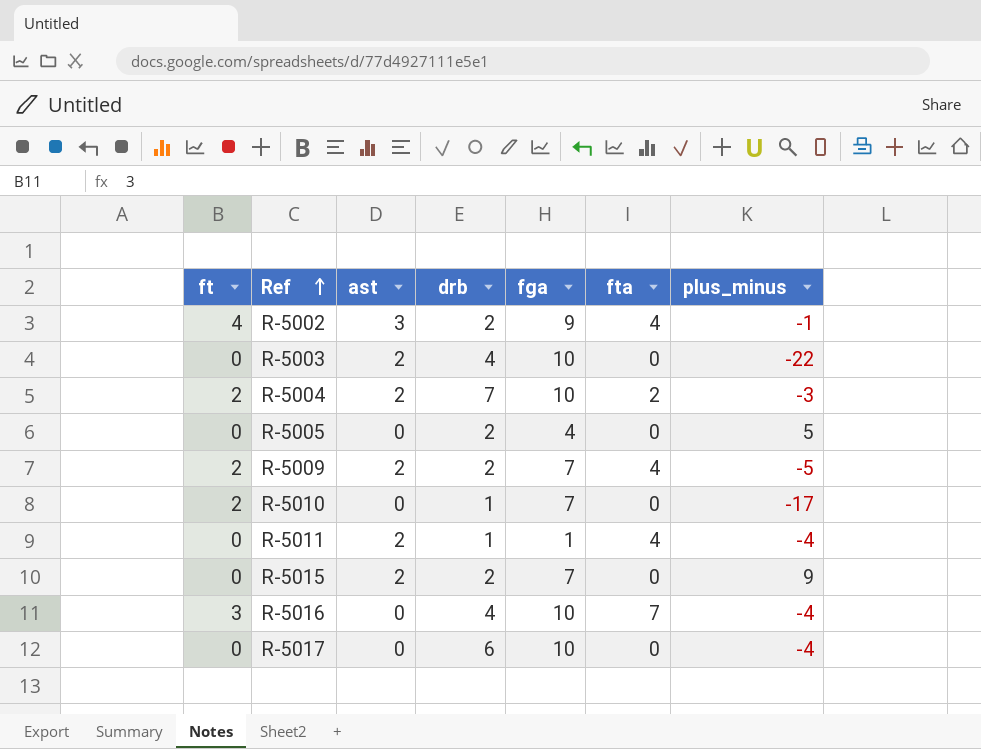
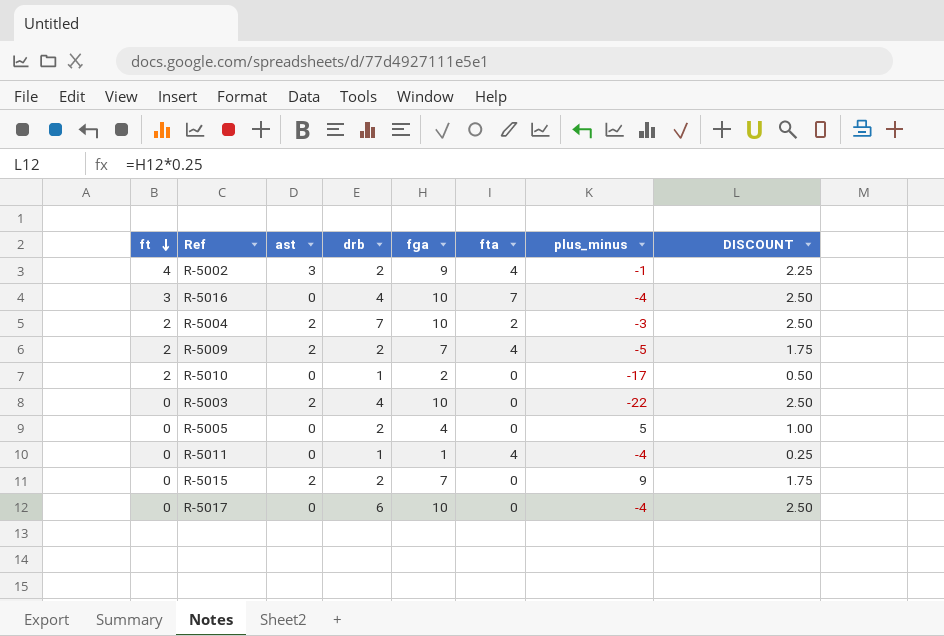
row order: Ref ascending -> ft descending
column DISCOUNT | formula: none -> [fga] * 0.25
R-5010 | fga: 7 -> 2
R-5011 | ast: 2 -> 0

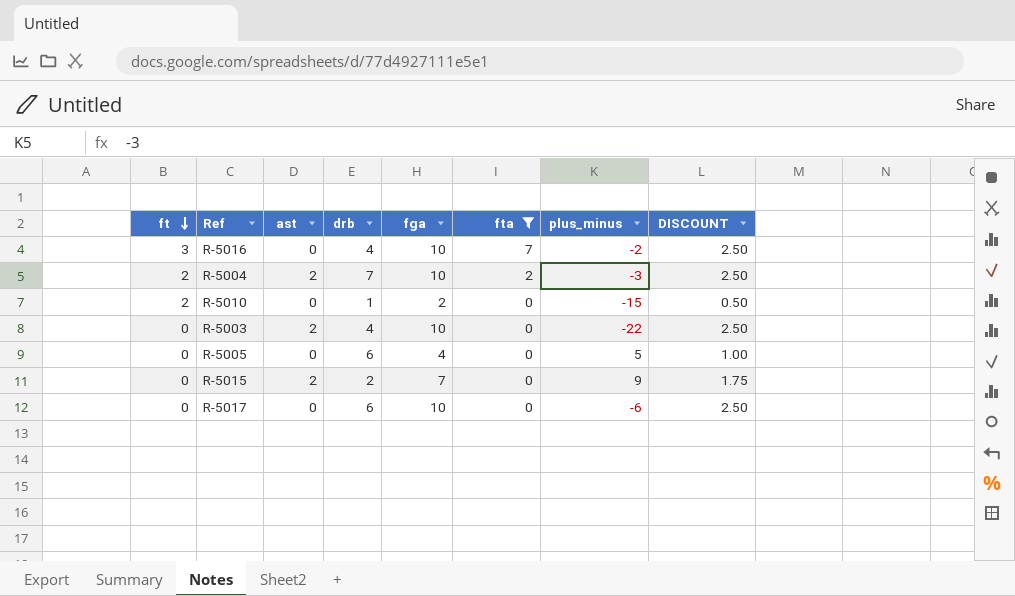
filter: none -> fta != 4
R-5016 | plus_minus: -4 -> -2
R-5010 | plus_minus: -17 -> -15
R-5005 | drb: 2 -> 6
R-5017 | plus_minus: -4 -> -6

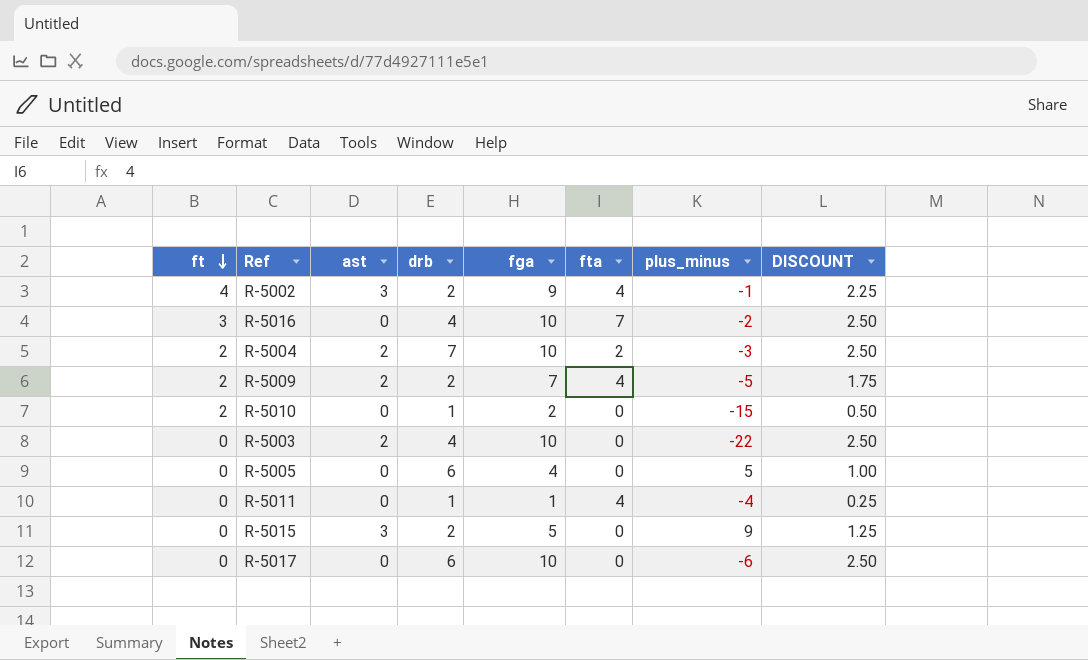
filter: fta != 4 -> none
R-5015 | ast: 2 -> 3
R-5015 | fga: 7 -> 5
R-5015 | DISCOUNT: 1.75 -> 1.25

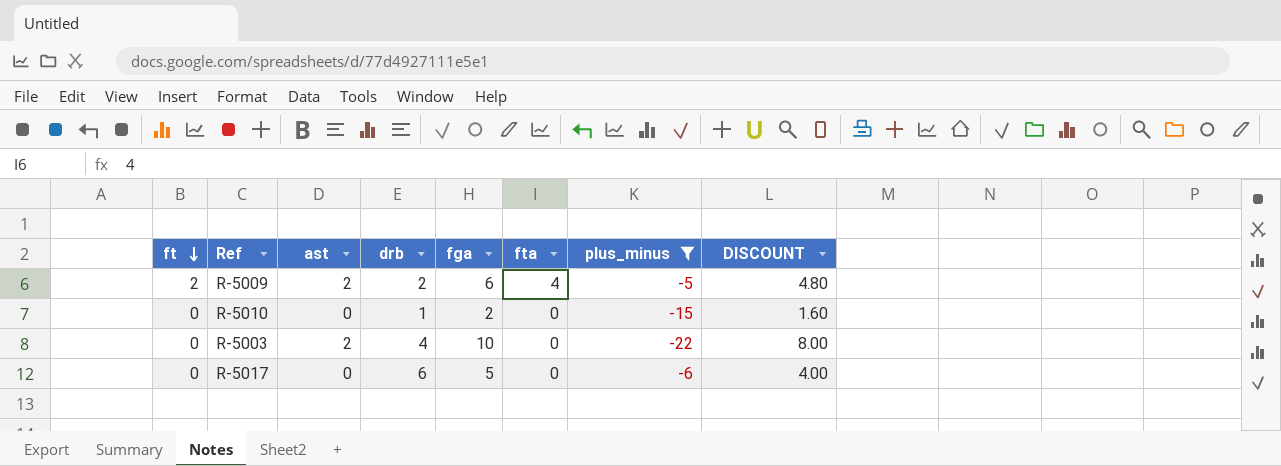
filter: none -> plus_minus <= -5
column DISCOUNT | formula: [fga] * 0.25 -> [fga] * 0.8
R-5009 | fga: 7 -> 6
R-5010 | ft: 2 -> 0
R-5017 | fga: 10 -> 5

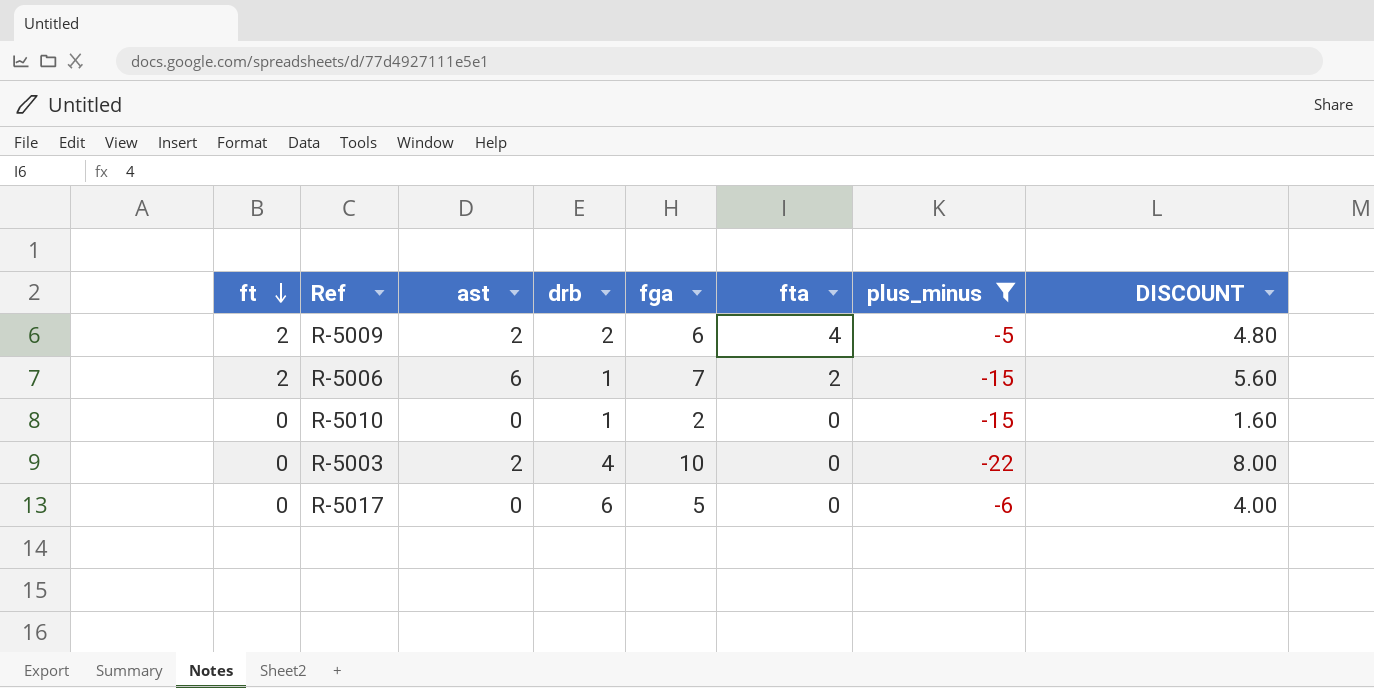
row R-5006: none -> 2 | 6 | 1 | 7 | 2 | -15 | 5.60

